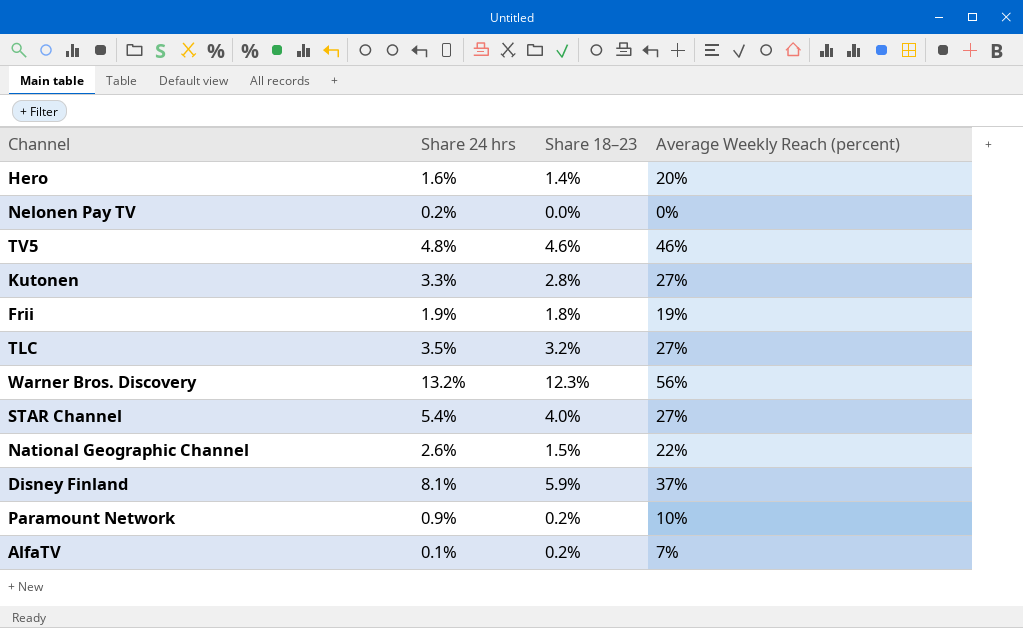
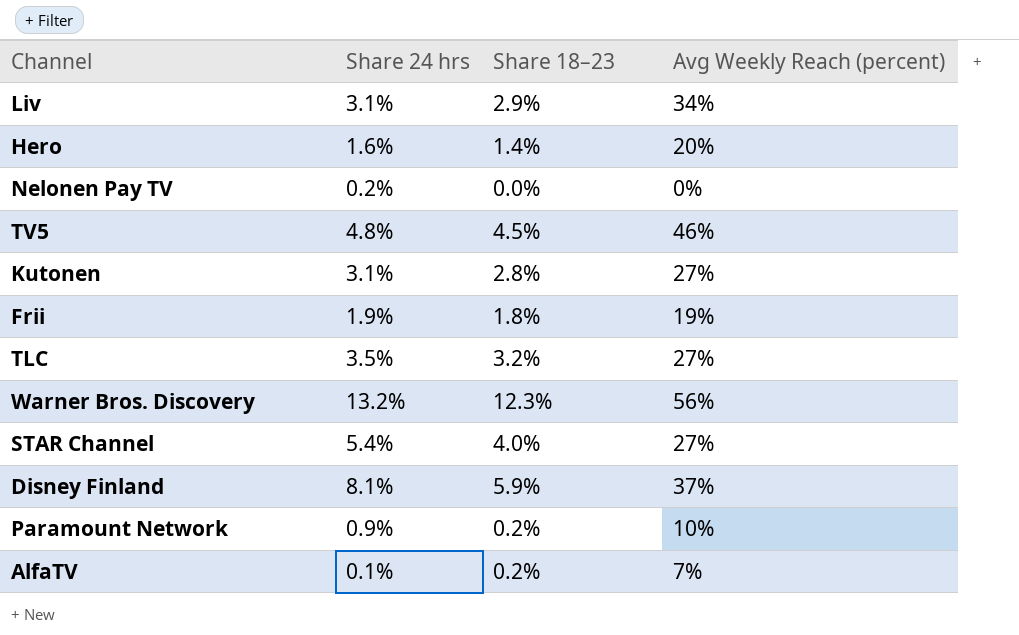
column name: Average Weekly Reach (percent) -> Avg Weekly Reach (percent)
row National Geographic Channel: 2.6% | 1.5% | 22% -> none
row Liv: none -> 3.1% | 2.9% | 34%
TV5 | Share 18–23: 4.6% -> 4.5%
Kutonen | Share 24 hrs: 3.3% -> 3.1%

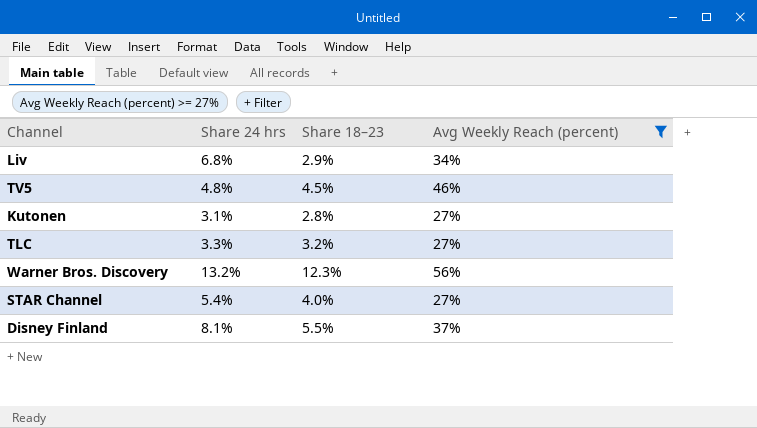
filter: none -> Avg Weekly Reach (percent) >= 27%
Liv | Share 24 hrs: 3.1% -> 6.8%
TLC | Share 24 hrs: 3.5% -> 3.3%
Disney Finland | Share 18–23: 5.9% -> 5.5%

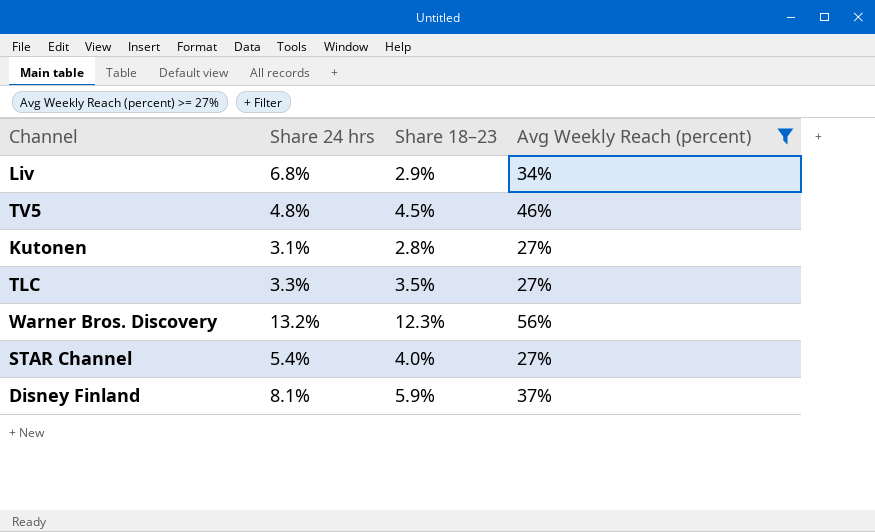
TLC | Share 18–23: 3.2% -> 3.5%
Disney Finland | Share 18–23: 5.5% -> 5.9%

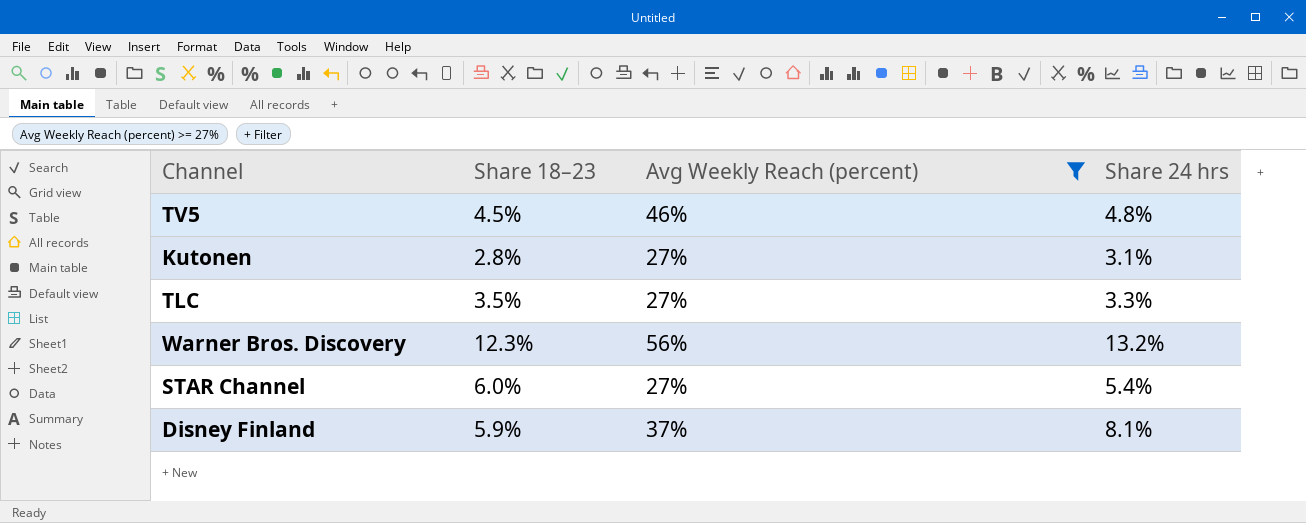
column Share 24 hrs | position: 2 -> 4
row Liv: 6.8% | 2.9% | 34% -> none
STAR Channel | Share 18–23: 4.0% -> 6.0%

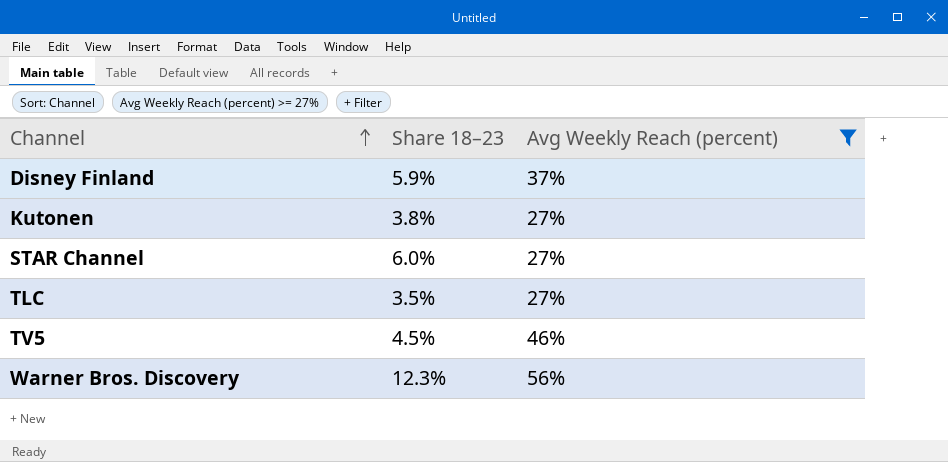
row order: none -> Channel ascending
column Share 24 hrs | position: 4 -> none
Kutonen | Share 18–23: 2.8% -> 3.8%

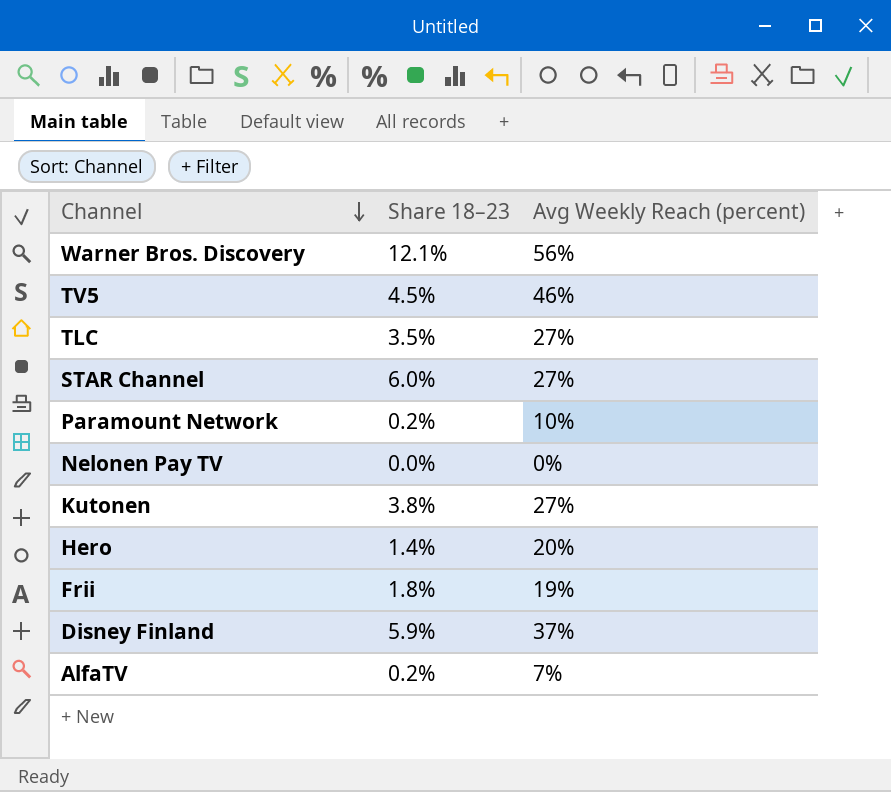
filter: Avg Weekly Reach (percent) >= 27% -> none
row order: Channel ascending -> Channel descending
Warner Bros. Discovery | Share 18–23: 12.3% -> 12.1%

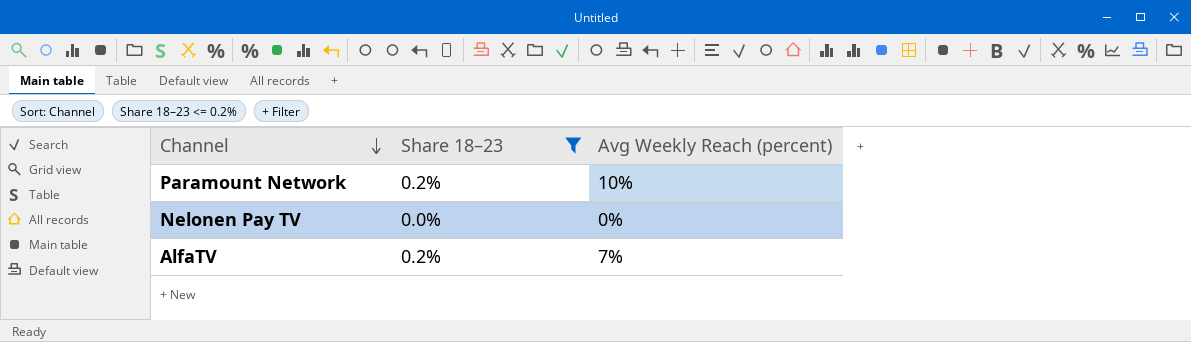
filter: none -> Share 18–23 <= 0.2%

